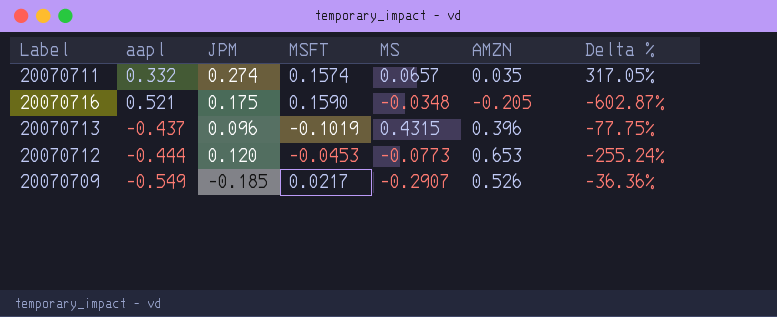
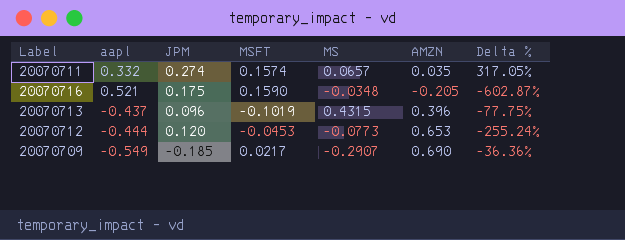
20070709 | AMZN: 0.526 -> 0.690

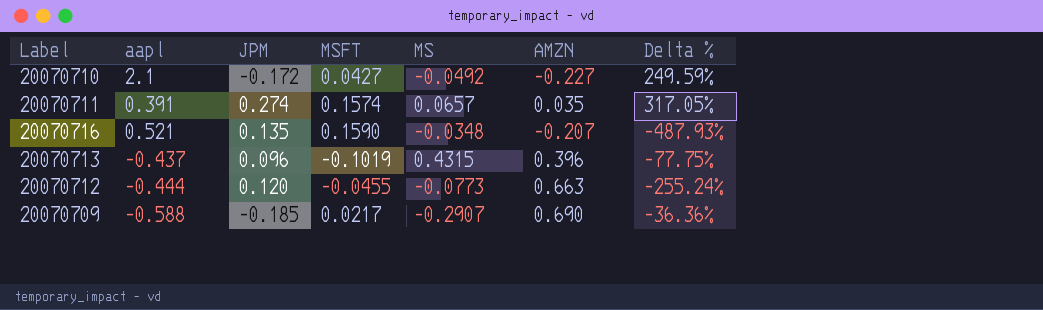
row 20070710: none -> 2.1 | -0.172 | 0.0427 | -0.0492 | -0.227 | 249.59%
20070711 | aapl: 0.332 -> 0.391
20070716 | JPM: 0.175 -> 0.135
20070716 | AMZN: -0.205 -> -0.207
20070716 | Delta %: -602.87% -> -487.93%
20070712 | MSFT: -0.0453 -> -0.0455
20070712 | AMZN: 0.653 -> 0.663
20070709 | aapl: -0.549 -> -0.588

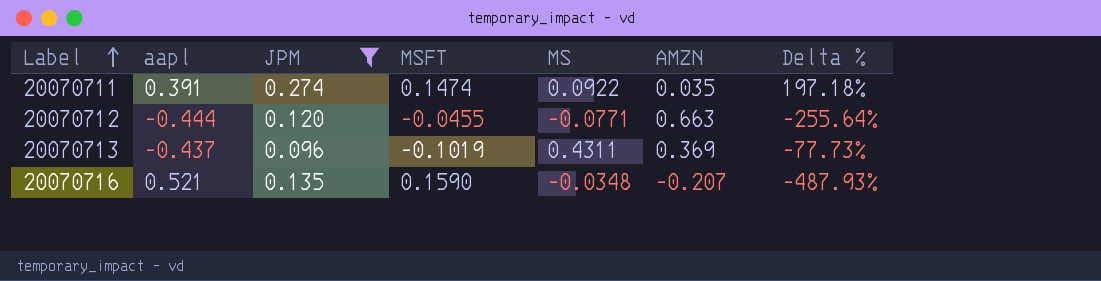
filter: none -> JPM >= 0.096
row order: none -> Label ascending
20070711 | MSFT: 0.1574 -> 0.1474
20070711 | MS: 0.0657 -> 0.0922
20070711 | Delta %: 317.05% -> 197.18%
20070712 | MS: -0.0773 -> -0.0771
20070712 | Delta %: -255.24% -> -255.64%
20070713 | MS: 0.4315 -> 0.4311
20070713 | AMZN: 0.396 -> 0.369
20070713 | Delta %: -77.75% -> -77.73%

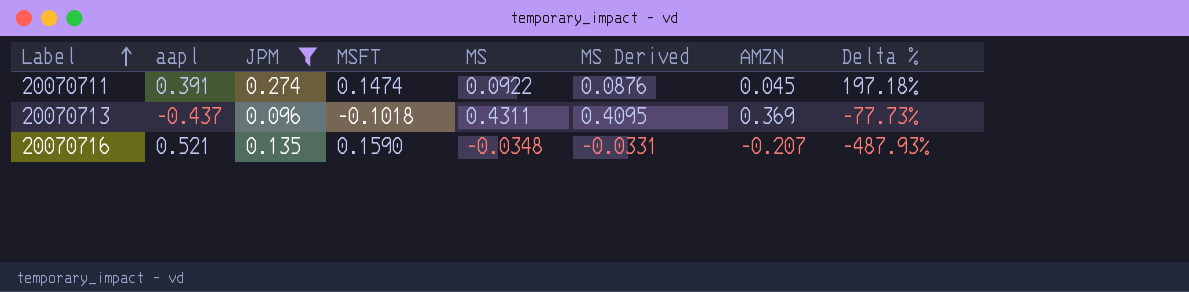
column MS Derived | formula: none -> [MS] * 0.95
row 20070712: -0.444 | 0.120 | -0.0455 | -0.0771 | 0.663 | -255.64% -> none
20070711 | AMZN: 0.035 -> 0.045
20070713 | MSFT: -0.1019 -> -0.1018

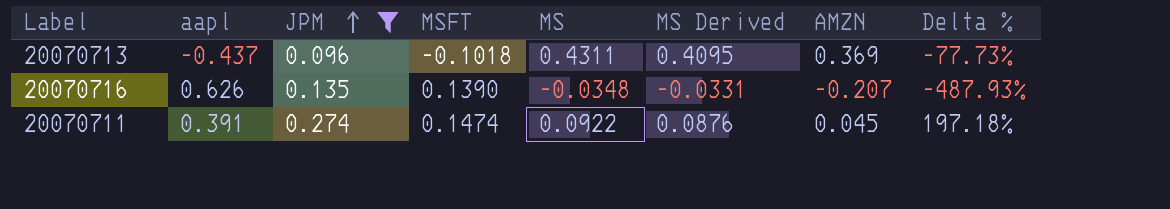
row order: Label ascending -> JPM ascending
20070716 | aapl: 0.521 -> 0.626
20070716 | MSFT: 0.1590 -> 0.1390

